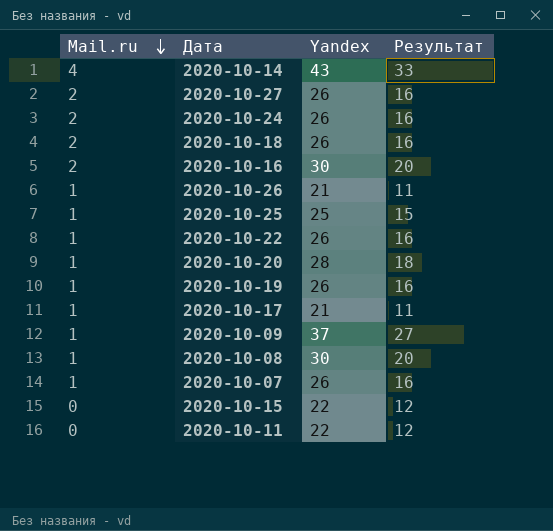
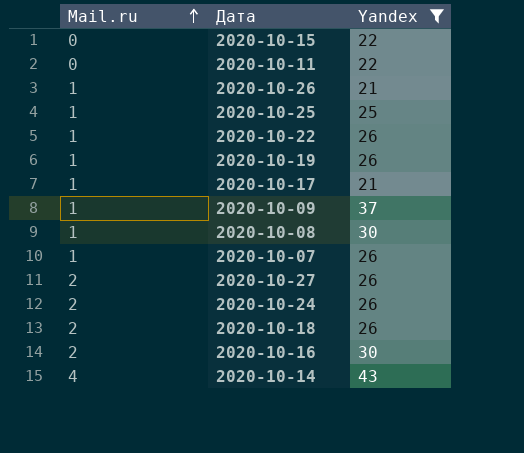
filter: none -> Yandex != 28
row order: Mail.ru descending -> Mail.ru ascending
column Результат | formula: [Yandex] - 10 -> none

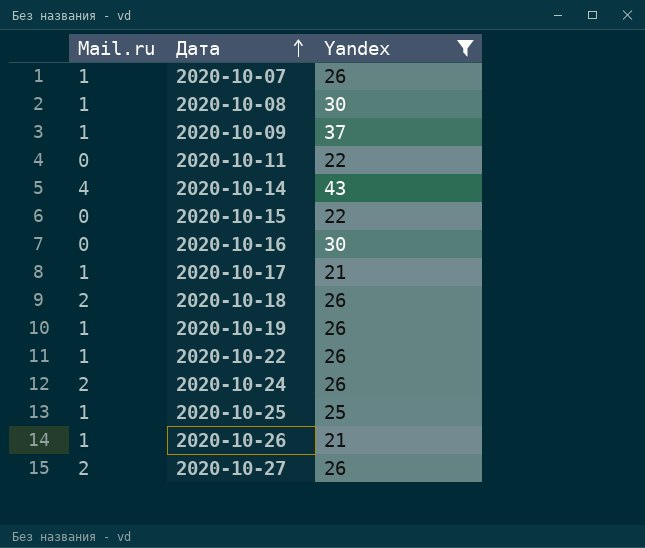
row order: Mail.ru ascending -> Дата ascending
2020-10-16 | Mail.ru: 2 -> 0

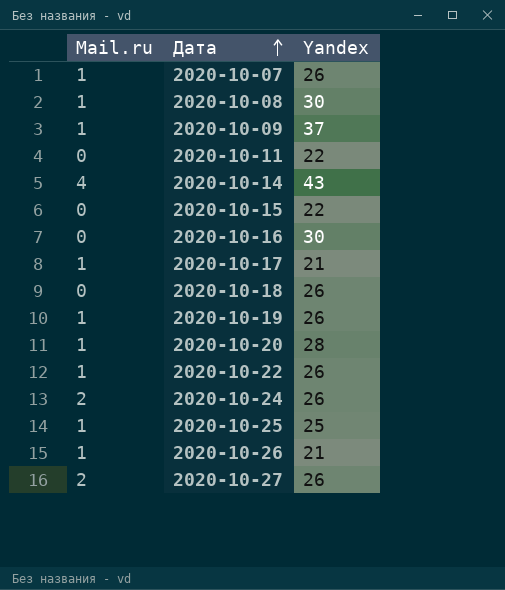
filter: Yandex != 28 -> none
2020-10-18 | Mail.ru: 2 -> 0

